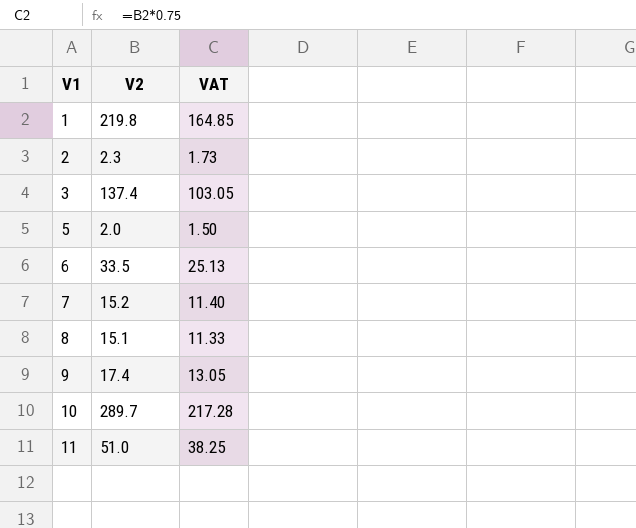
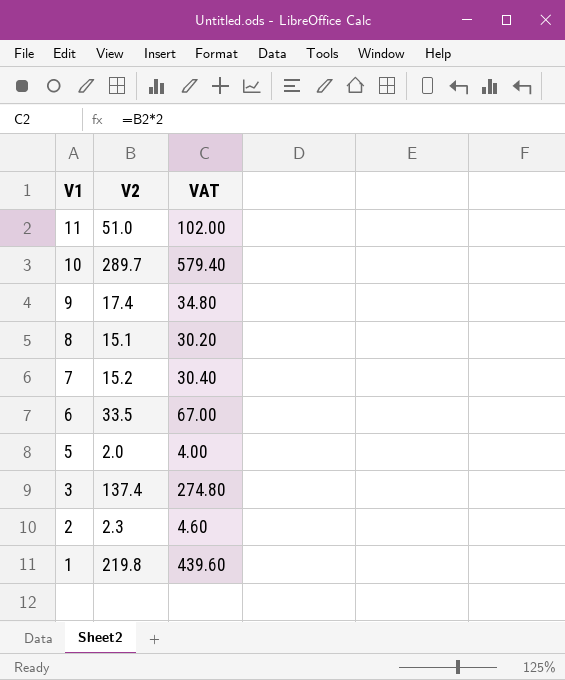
row order: V1 ascending -> V1 descending
column VAT | formula: [V2] * 0.75 -> [V2] * 2

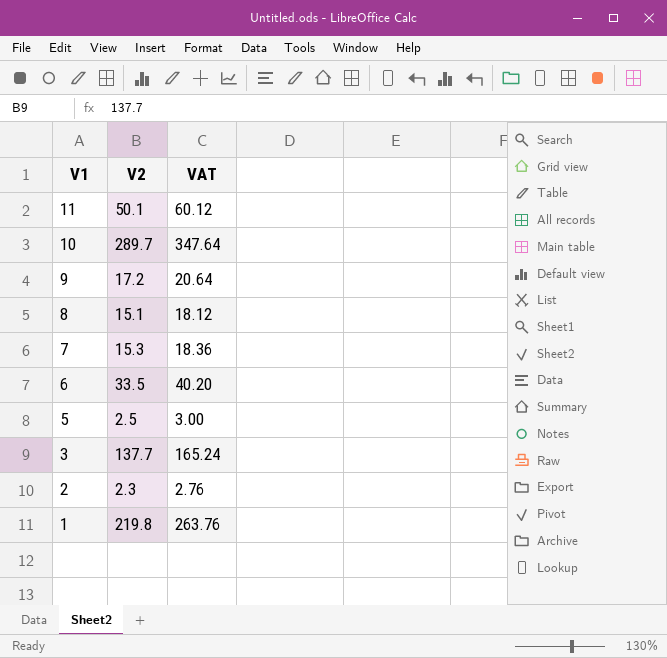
column VAT | formula: [V2] * 2 -> [V2] * 1.2
11 | V2: 51.0 -> 50.1
9 | V2: 17.4 -> 17.2
7 | V2: 15.2 -> 15.3
5 | V2: 2.0 -> 2.5
3 | V2: 137.4 -> 137.7

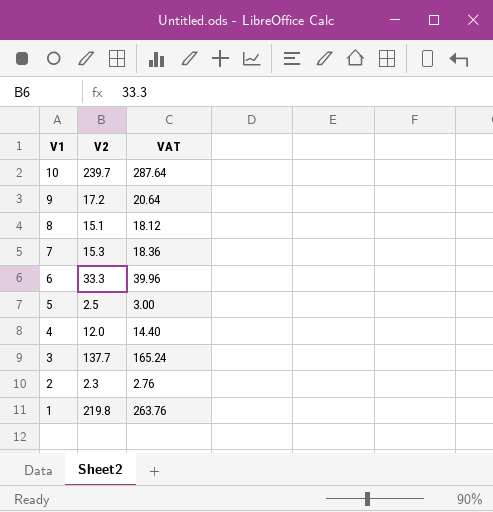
row 11: 50.1 | 60.12 -> none
10 | V2: 289.7 -> 239.7
10 | VAT: 347.64 -> 287.64
6 | V2: 33.5 -> 33.3
6 | VAT: 40.20 -> 39.96
row 4: none -> 12.0 | 14.40

